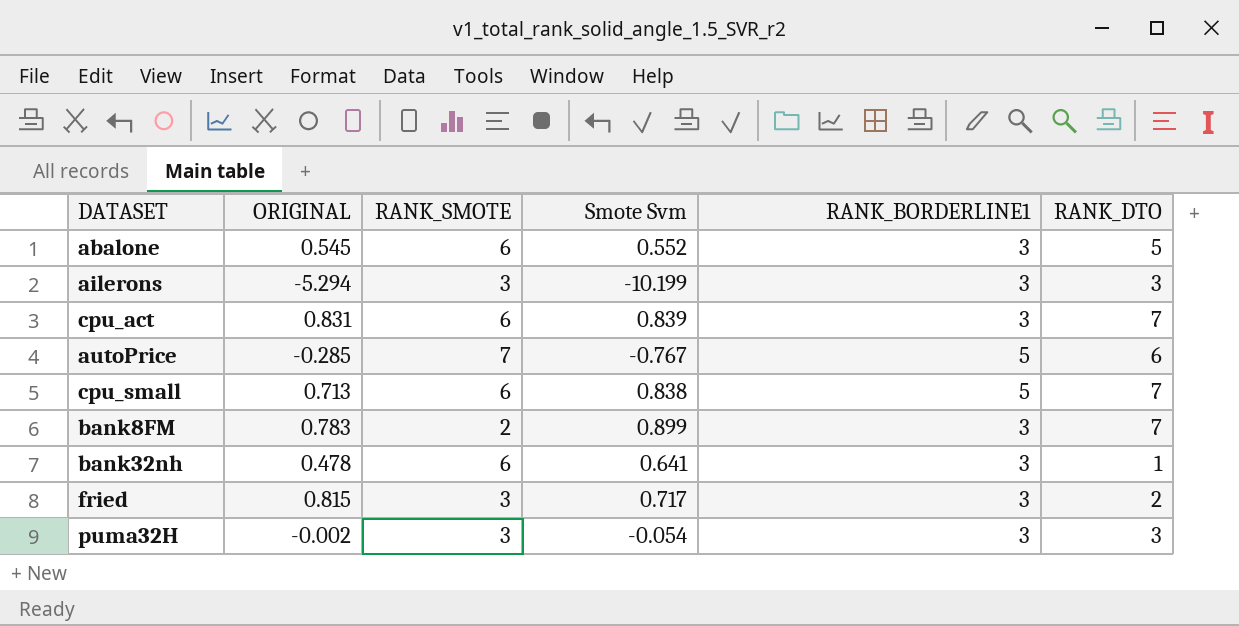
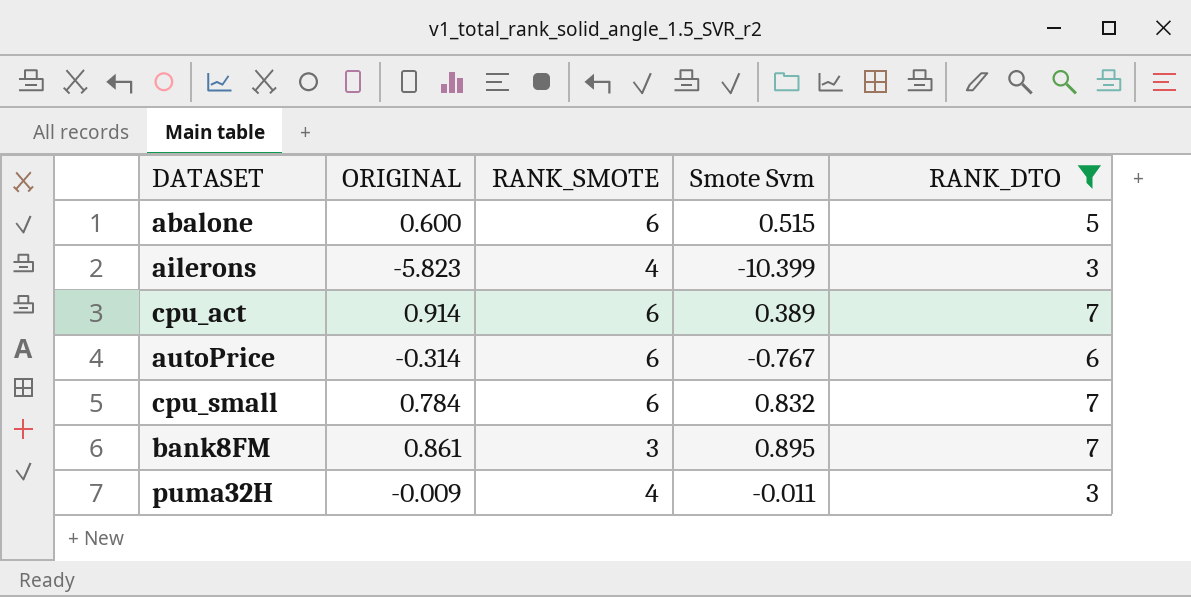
filter: none -> RANK_DTO >= 3
column RANK_BORDERLINE1 | position: 5 -> none
abalone | ORIGINAL: 0.545 -> 0.600
abalone | Smote Svm: 0.552 -> 0.515
ailerons | ORIGINAL: -5.294 -> -5.823
ailerons | RANK_SMOTE: 3 -> 4
ailerons | Smote Svm: -10.199 -> -10.399
cpu_act | ORIGINAL: 0.831 -> 0.914
cpu_act | Smote Svm: 0.839 -> 0.389
autoPrice | ORIGINAL: -0.285 -> -0.314
autoPrice | RANK_SMOTE: 7 -> 6
cpu_small | ORIGINAL: 0.713 -> 0.784
cpu_small | Smote Svm: 0.838 -> 0.832
bank8FM | ORIGINAL: 0.783 -> 0.861
bank8FM | RANK_SMOTE: 2 -> 3
bank8FM | Smote Svm: 0.899 -> 0.895
puma32H | ORIGINAL: -0.002 -> -0.009
puma32H | RANK_SMOTE: 3 -> 4
puma32H | Smote Svm: -0.054 -> -0.011

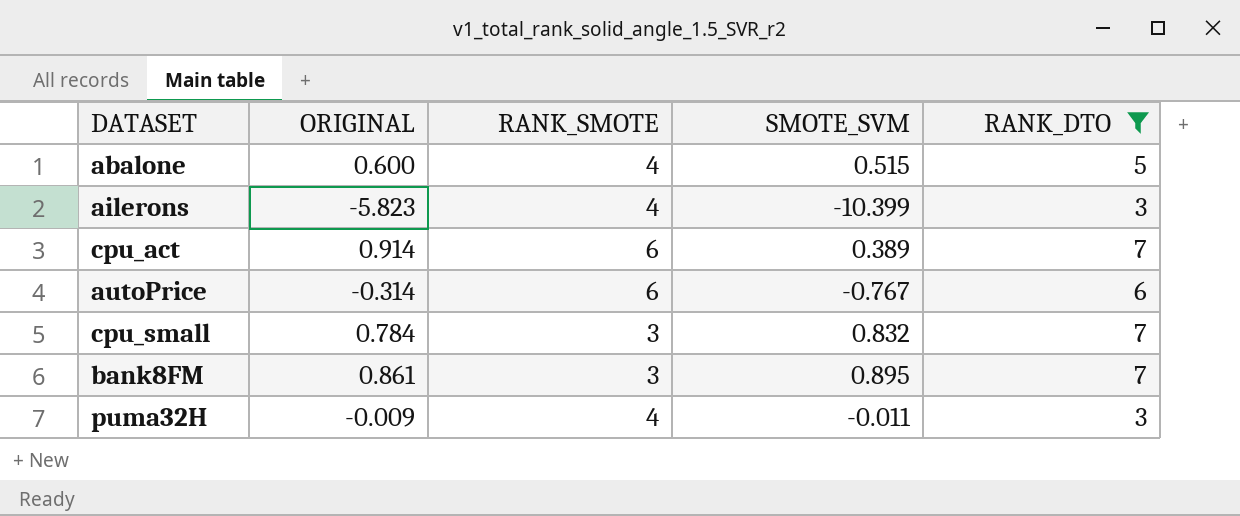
column name: Smote Svm -> SMOTE_SVM
abalone | RANK_SMOTE: 6 -> 4
cpu_small | RANK_SMOTE: 6 -> 3

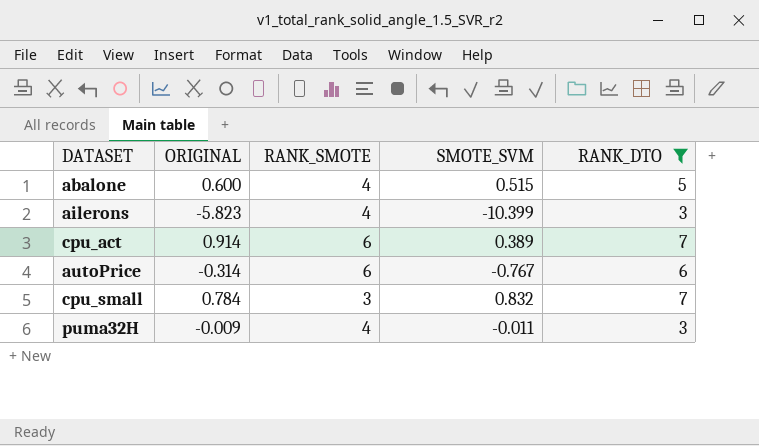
row bank8FM: 0.861 | 3 | 0.895 | 7 -> none

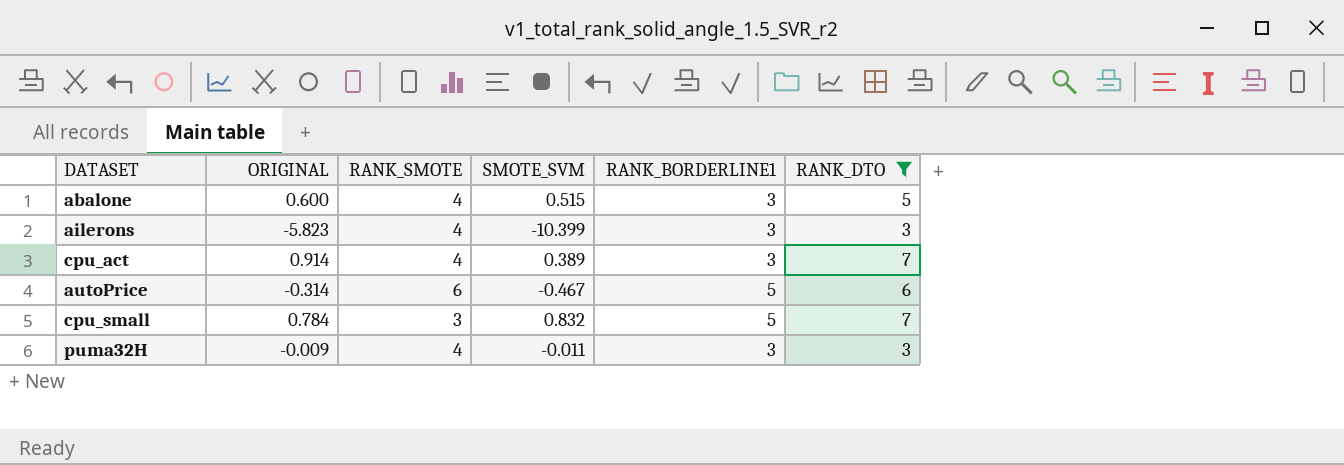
column RANK_BORDERLINE1 | position: none -> 5
cpu_act | RANK_SMOTE: 6 -> 4
autoPrice | SMOTE_SVM: -0.767 -> -0.467

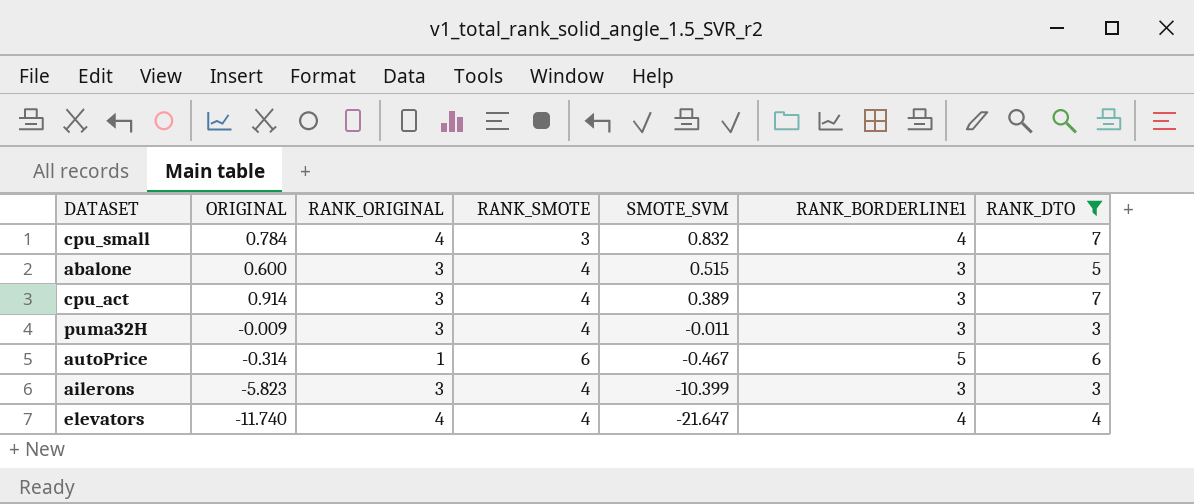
row order: none -> SMOTE_SVM descending
column RANK_ORIGINAL | position: none -> 3
cpu_small | RANK_BORDERLINE1: 5 -> 4
row elevators: none -> -11.740 | 4 | 4 | -21.647 | 4 | 4

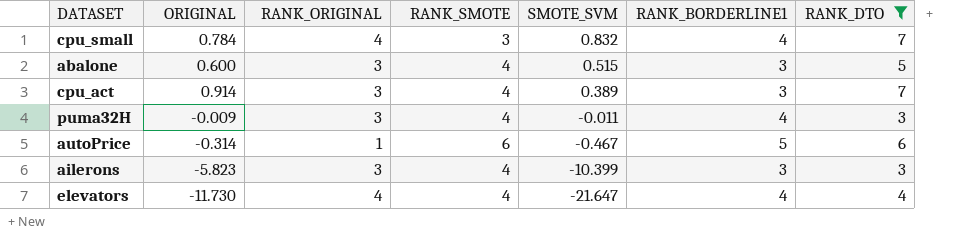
puma32H | RANK_BORDERLINE1: 3 -> 4
elevators | ORIGINAL: -11.740 -> -11.730

